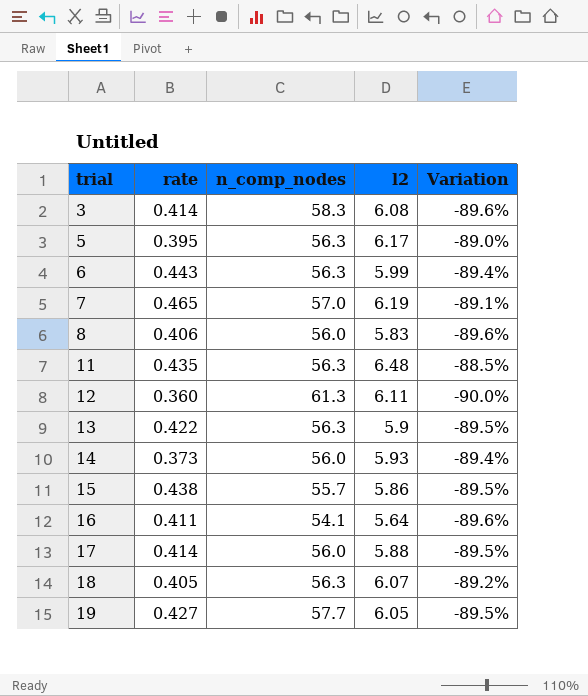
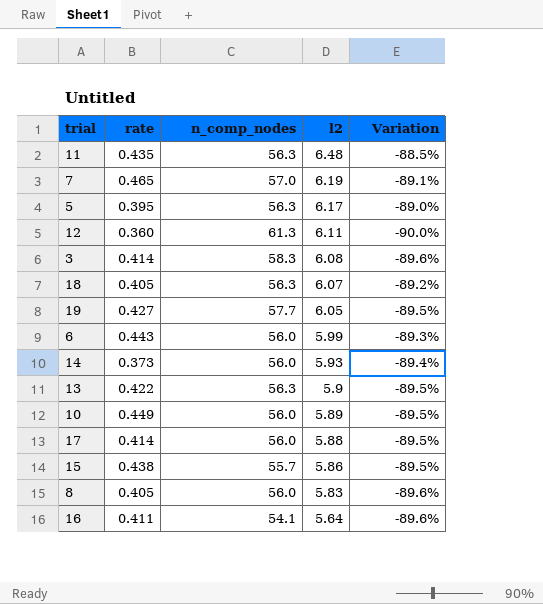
row order: trial ascending -> l2 descending
6 | n_comp_nodes: 56.3 -> 56.0
6 | Variation: -89.4% -> -89.3%
row 10: none -> 0.449 | 56.0 | 5.89 | -89.5%
8 | rate: 0.406 -> 0.405

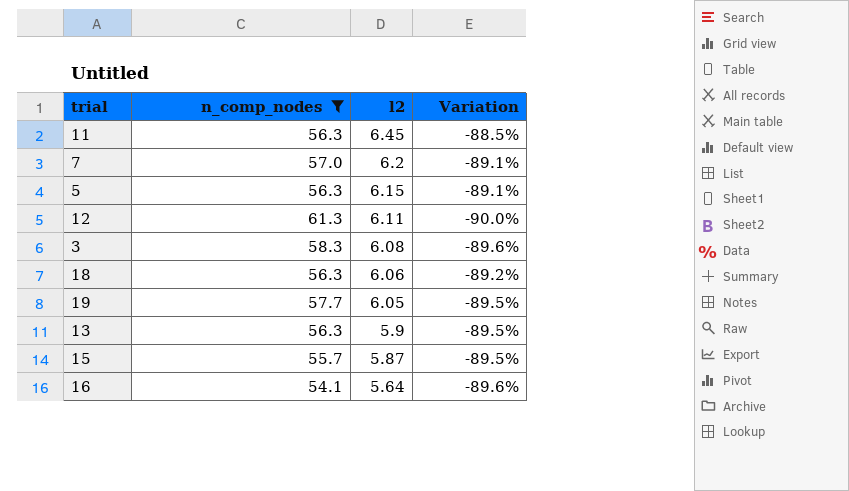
filter: none -> n_comp_nodes != 56.0
column rate | position: 2 -> none
11 | l2: 6.48 -> 6.45
7 | l2: 6.19 -> 6.2
5 | l2: 6.17 -> 6.15
5 | Variation: -89.0% -> -89.1%
18 | l2: 6.07 -> 6.06
15 | l2: 5.86 -> 5.87

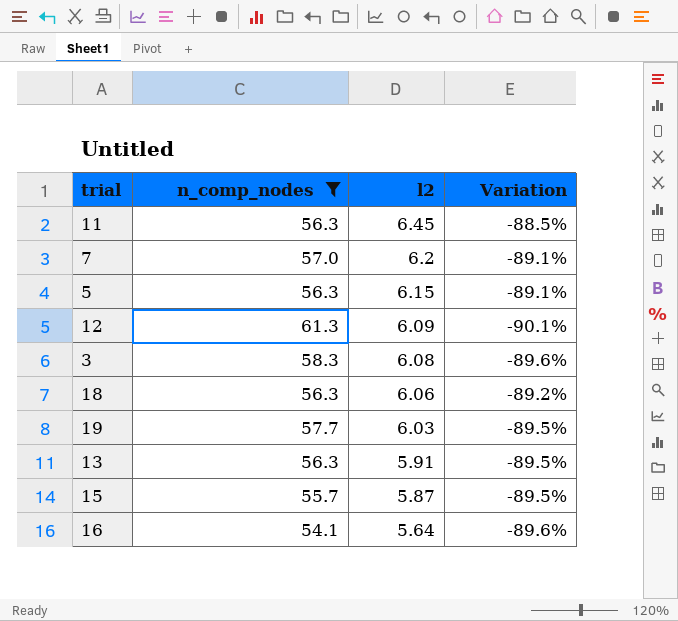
12 | l2: 6.11 -> 6.09
12 | Variation: -90.0% -> -90.1%
19 | l2: 6.05 -> 6.03
13 | l2: 5.9 -> 5.91

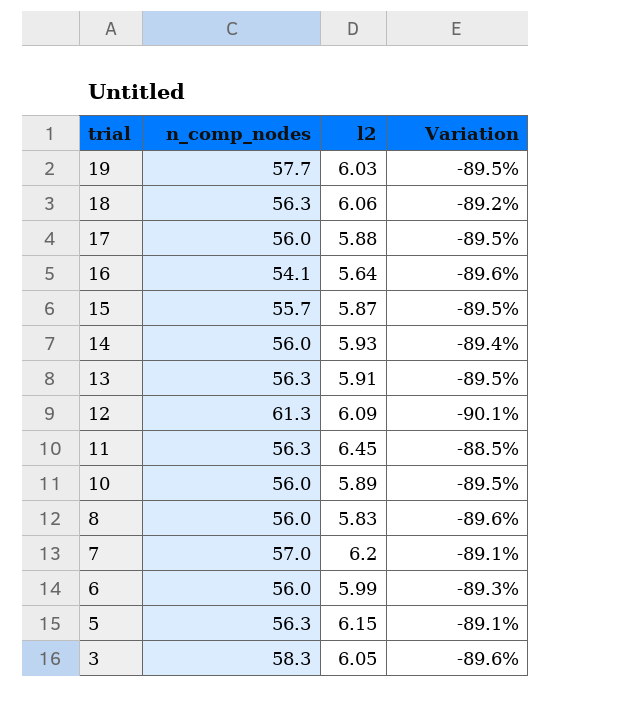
filter: n_comp_nodes != 56.0 -> none
row order: l2 descending -> trial descending
3 | l2: 6.08 -> 6.05

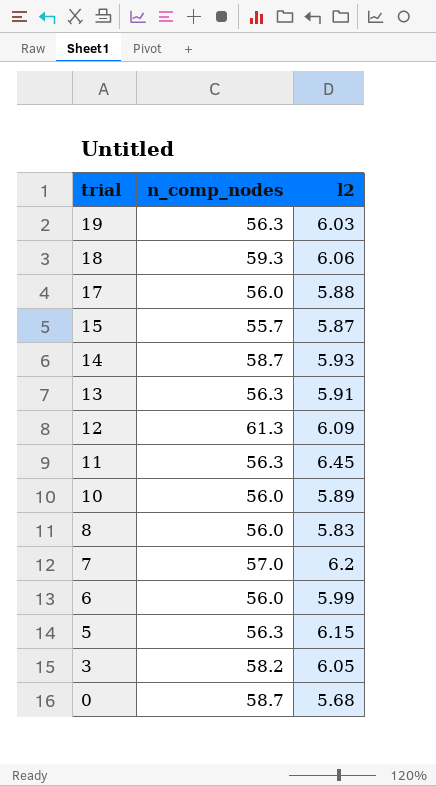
column Variation | formula: ([l2] - [n_comp_nodes]) / [n_comp_nodes] -> none
row 16: 54.1 | 5.64 | -89.6% -> none
19 | n_comp_nodes: 57.7 -> 56.3
18 | n_comp_nodes: 56.3 -> 59.3
14 | n_comp_nodes: 56.0 -> 58.7
3 | n_comp_nodes: 58.3 -> 58.2
row 0: none -> 58.7 | 5.68

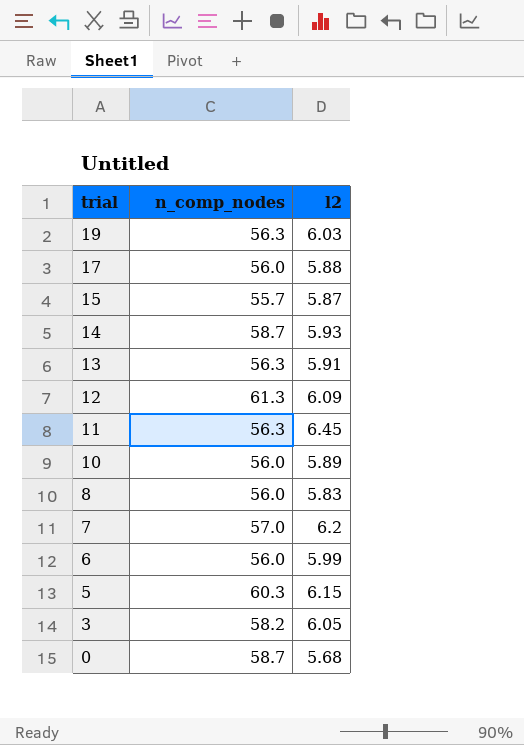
row 18: 59.3 | 6.06 -> none
5 | n_comp_nodes: 56.3 -> 60.3

